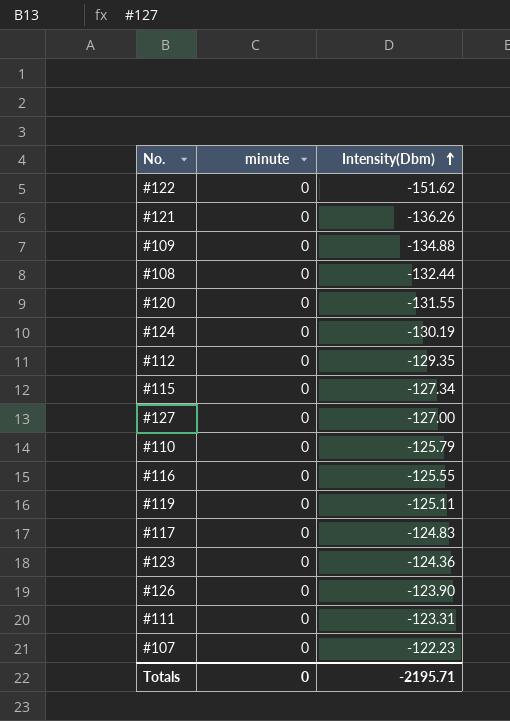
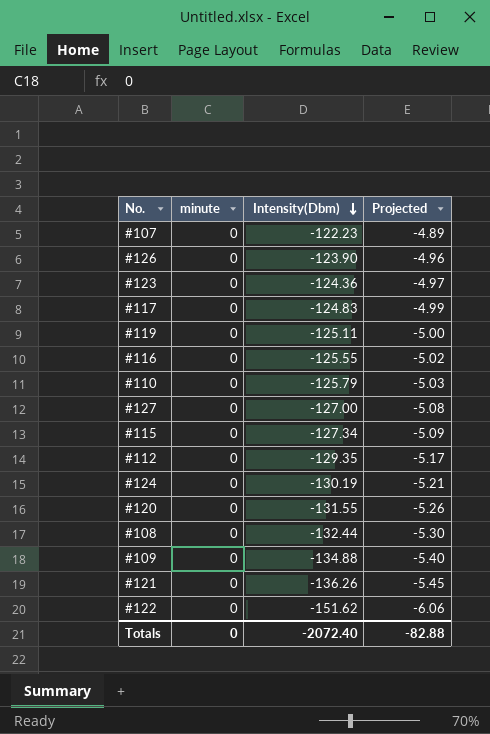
row order: Intensity(Dbm) ascending -> Intensity(Dbm) descending
column Projected | formula: none -> [Intensity(Dbm)] * 0.04
row #111: 0 | -123.31 -> none
Totals | Intensity(Dbm): -2195.71 -> -2072.40

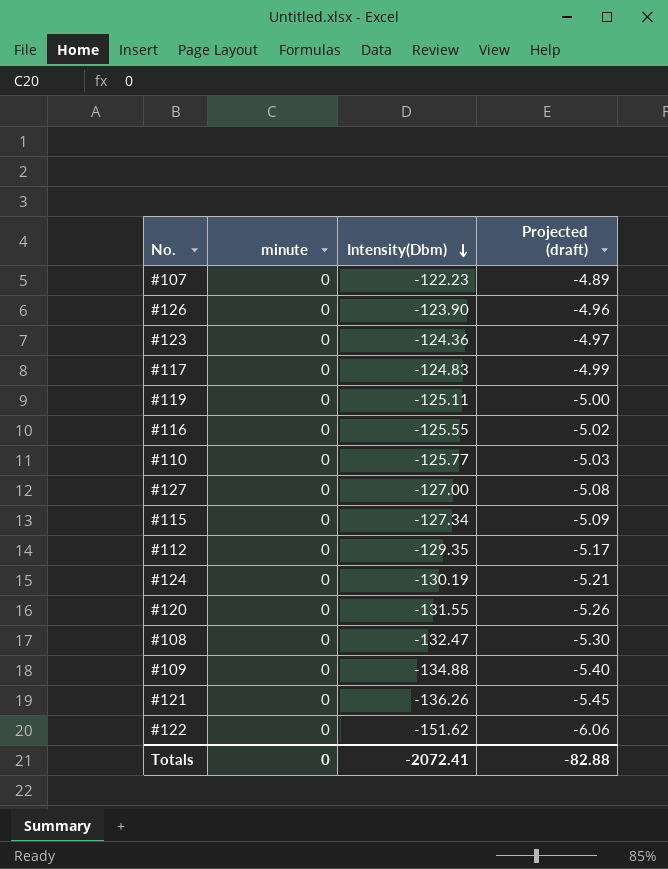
column name: Projected -> Projected (draft)
#110 | Intensity(Dbm): -125.79 -> -125.77
#108 | Intensity(Dbm): -132.44 -> -132.47
Totals | Intensity(Dbm): -2072.40 -> -2072.41

